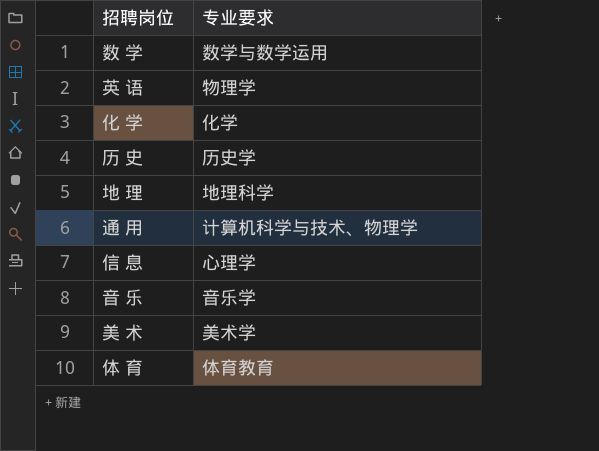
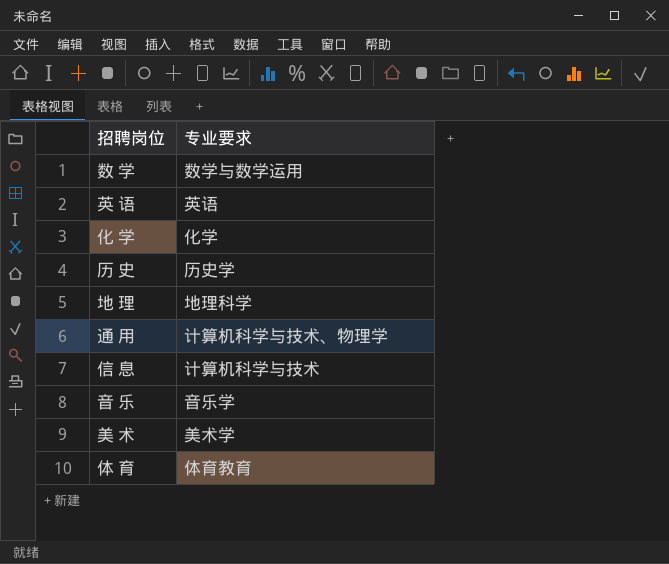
英 语 | 专业要求: 物理学 -> 英语
信 息 | 专业要求: 心理学 -> 计算机科学与技术

